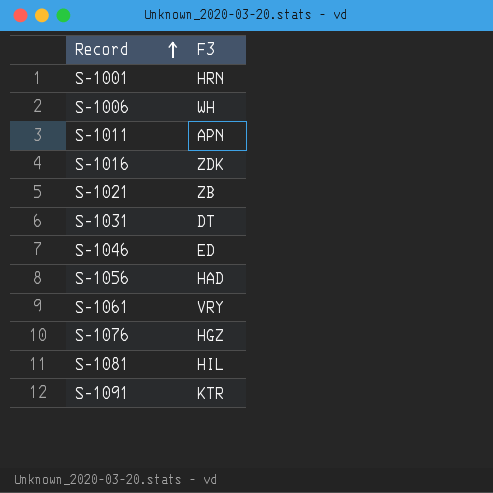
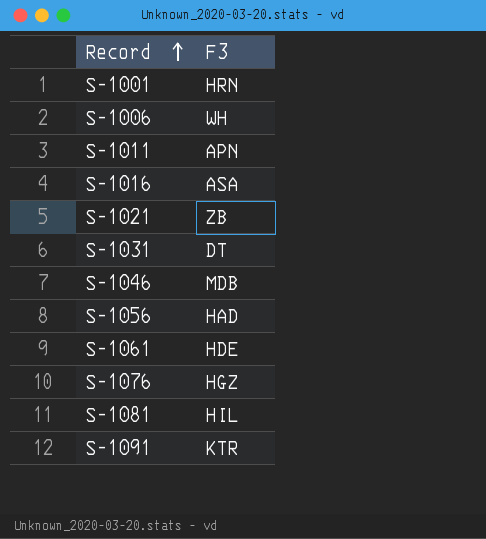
S-1016 | F3: ZDK -> ASA
S-1046 | F3: ED -> MDB
S-1061 | F3: VRY -> HDE

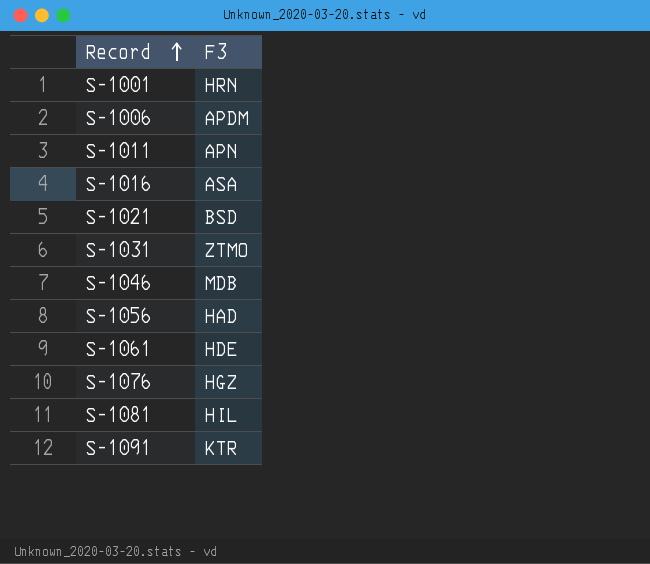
S-1006 | F3: WH -> APDM
S-1021 | F3: ZB -> BSD
S-1031 | F3: DT -> ZTMO

